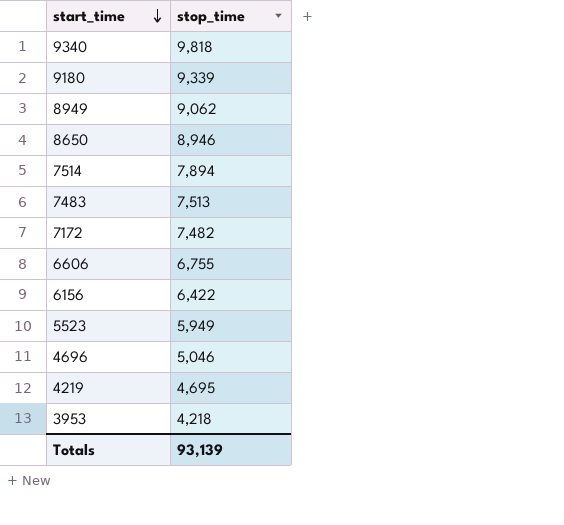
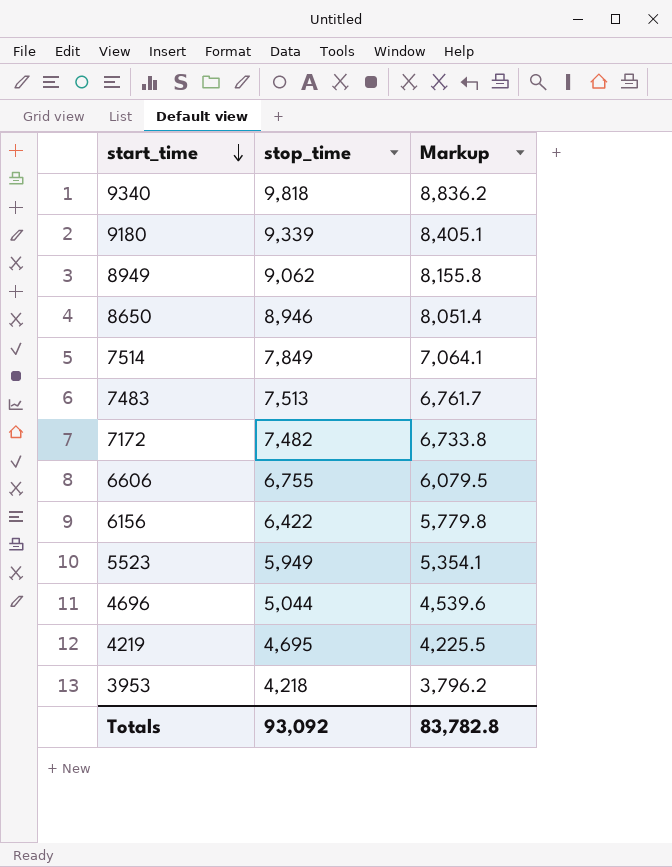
column Markup | formula: none -> [stop_time] * 0.9
7514 | stop_time: 7,894 -> 7,849
4696 | stop_time: 5,046 -> 5,044
Totals | stop_time: 93,139 -> 93,092

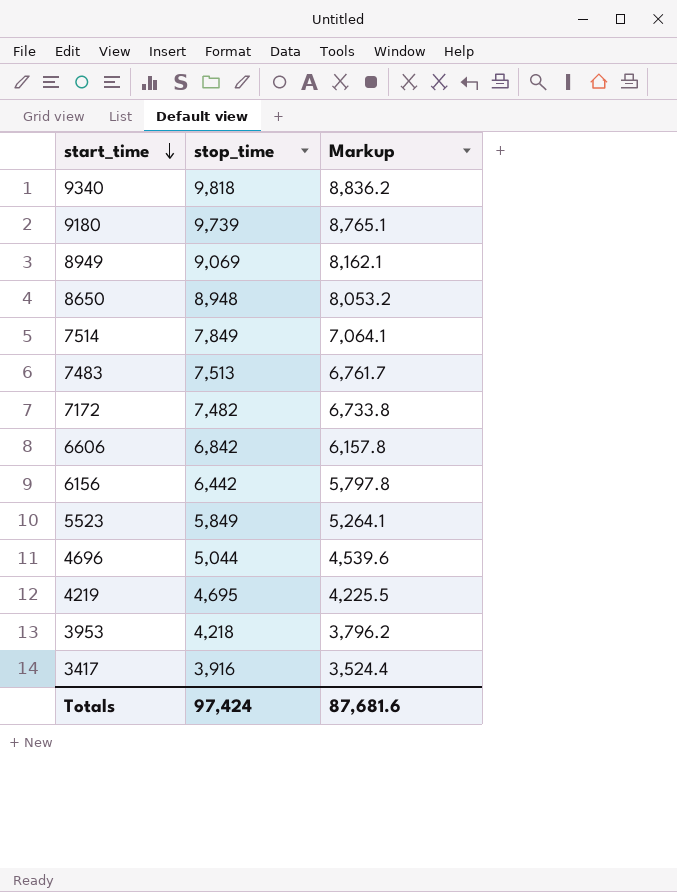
9180 | stop_time: 9,339 -> 9,739
9180 | Markup: 8,405.1 -> 8,765.1
8949 | stop_time: 9,062 -> 9,069
8949 | Markup: 8,155.8 -> 8,162.1
8650 | stop_time: 8,946 -> 8,948
8650 | Markup: 8,051.4 -> 8,053.2
6606 | stop_time: 6,755 -> 6,842
6606 | Markup: 6,079.5 -> 6,157.8
6156 | stop_time: 6,422 -> 6,442
6156 | Markup: 5,779.8 -> 5,797.8
5523 | stop_time: 5,949 -> 5,849
5523 | Markup: 5,354.1 -> 5,264.1
row 3417: none -> 3,916 | 3,524.4
Totals | stop_time: 93,092 -> 97,424
Totals | Markup: 83,782.8 -> 87,681.6

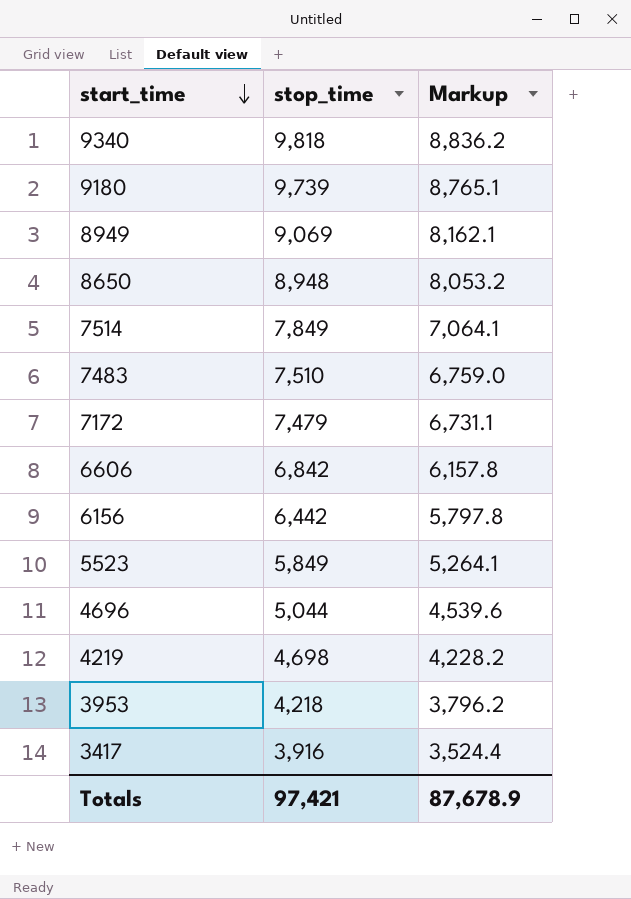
7483 | stop_time: 7,513 -> 7,510
7483 | Markup: 6,761.7 -> 6,759.0
7172 | stop_time: 7,482 -> 7,479
7172 | Markup: 6,733.8 -> 6,731.1
4219 | stop_time: 4,695 -> 4,698
4219 | Markup: 4,225.5 -> 4,228.2
Totals | stop_time: 97,424 -> 97,421
Totals | Markup: 87,681.6 -> 87,678.9

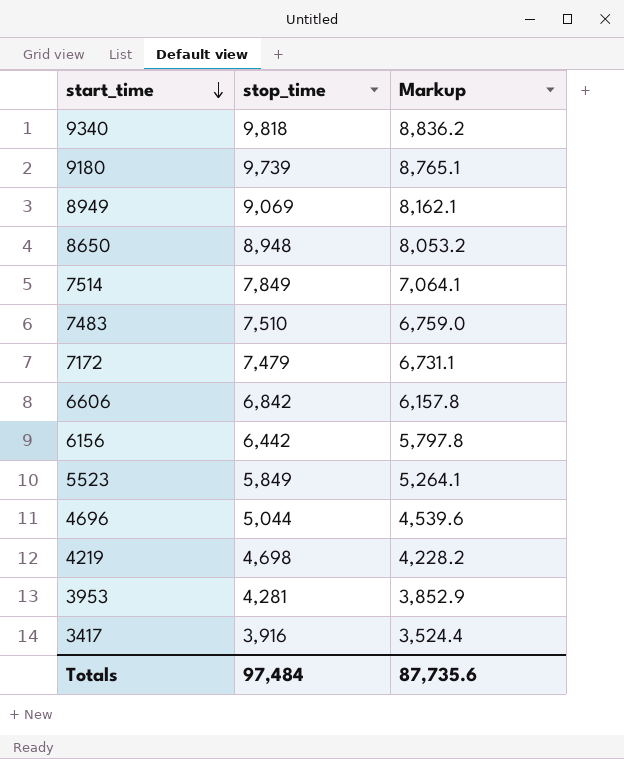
3953 | stop_time: 4,218 -> 4,281
3953 | Markup: 3,796.2 -> 3,852.9
Totals | stop_time: 97,421 -> 97,484
Totals | Markup: 87,678.9 -> 87,735.6

